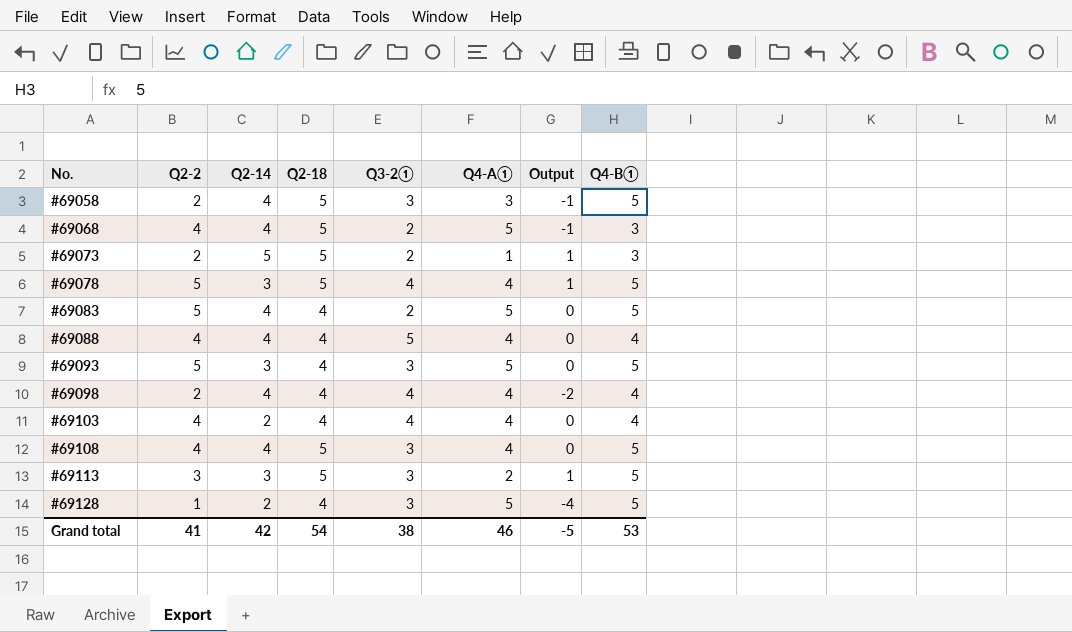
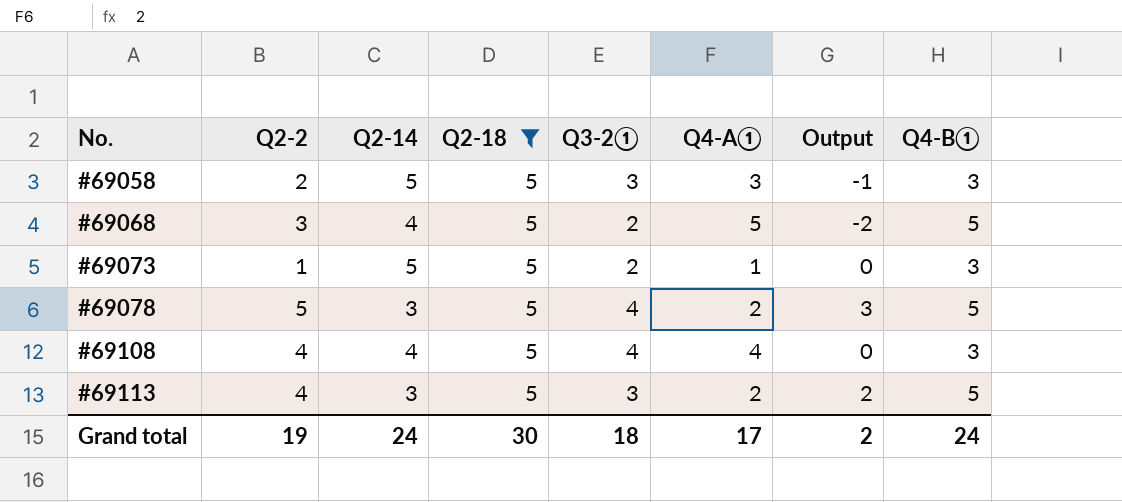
filter: none -> Q2-18 = 5
#69058 | Q2-14: 4 -> 5
#69058 | Q4-B①: 5 -> 3
#69068 | Q2-2: 4 -> 3
#69068 | Output: -1 -> -2
#69068 | Q4-B①: 3 -> 5
#69073 | Q2-2: 2 -> 1
#69073 | Output: 1 -> 0
#69078 | Q4-A①: 4 -> 2
#69078 | Output: 1 -> 3
#69108 | Q3-2①: 3 -> 4
#69108 | Q4-B①: 5 -> 3
#69113 | Q2-2: 3 -> 4
#69113 | Output: 1 -> 2
Grand total | Q2-2: 41 -> 19
Grand total | Q2-14: 42 -> 24
Grand total | Q2-18: 54 -> 30
Grand total | Q3-2①: 38 -> 18
Grand total | Q4-A①: 46 -> 17
Grand total | Output: -5 -> 2
Grand total | Q4-B①: 53 -> 24

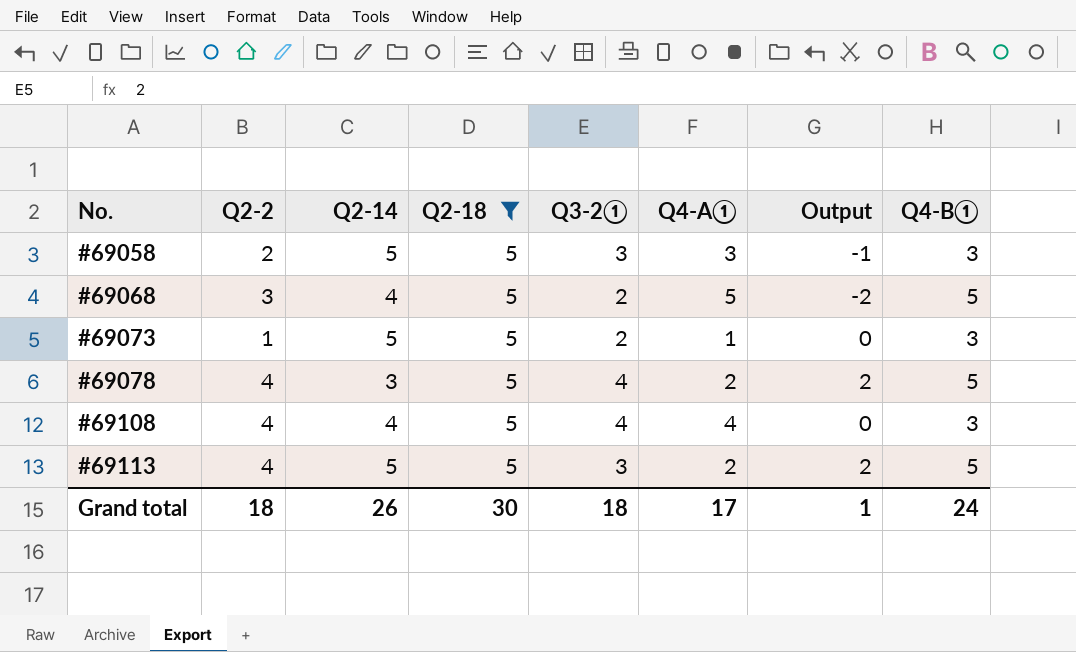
#69078 | Q2-2: 5 -> 4
#69078 | Output: 3 -> 2
#69113 | Q2-14: 3 -> 5
Grand total | Q2-2: 19 -> 18
Grand total | Q2-14: 24 -> 26
Grand total | Output: 2 -> 1

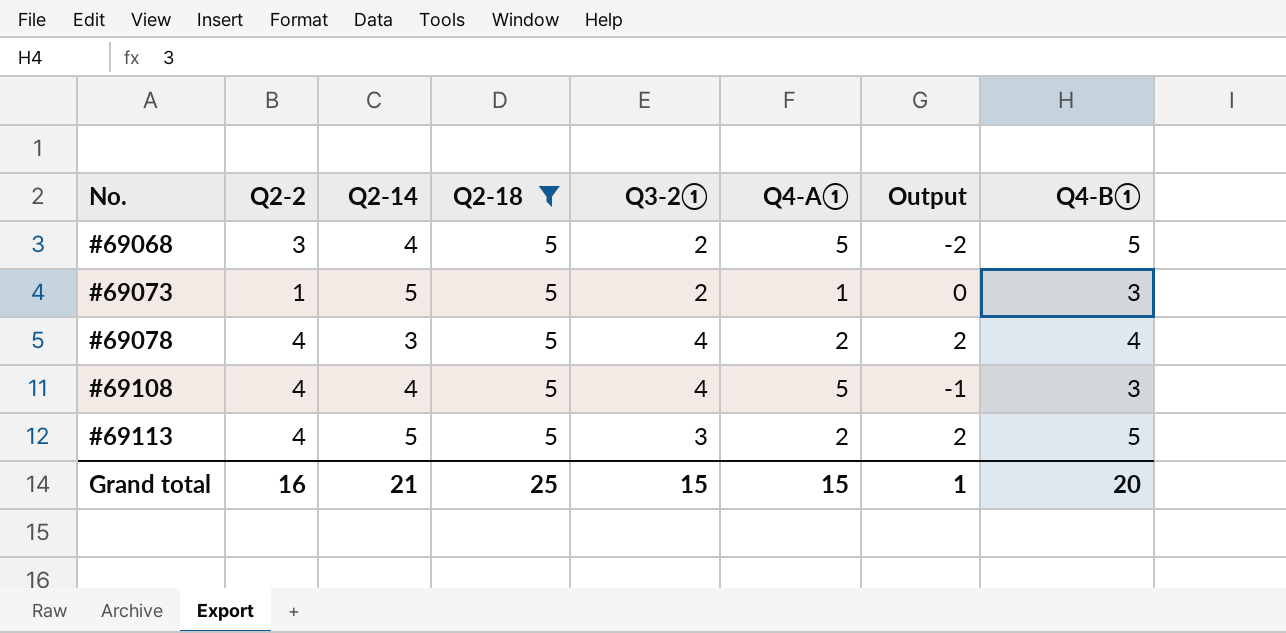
row #69058: 2 | 5 | 5 | 3 | 3 | -1 | 3 -> none
#69078 | Q4-B①: 5 -> 4
#69108 | Q4-A①: 4 -> 5
#69108 | Output: 0 -> -1
Grand total | Q2-2: 18 -> 16
Grand total | Q2-14: 26 -> 21
Grand total | Q2-18: 30 -> 25
Grand total | Q3-2①: 18 -> 15
Grand total | Q4-A①: 17 -> 15
Grand total | Q4-B①: 24 -> 20

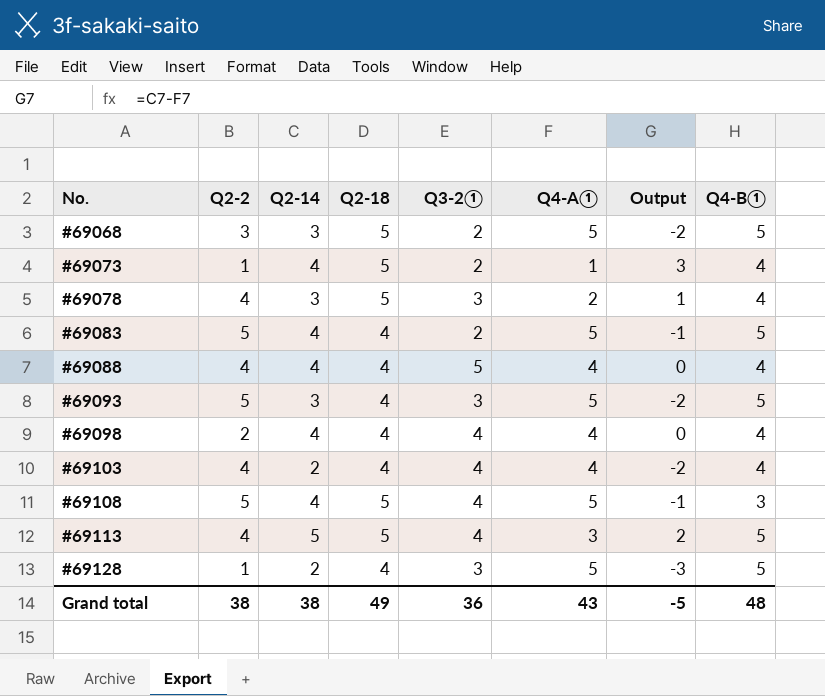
filter: Q2-18 = 5 -> none
column Output | formula: [Q2-2] - [Q4-A①] -> [Q2-14] - [Q4-A①]
#69068 | Q2-14: 4 -> 3
#69073 | Q2-14: 5 -> 4
#69073 | Q4-B①: 3 -> 4
#69078 | Q3-2①: 4 -> 3
#69108 | Q2-2: 4 -> 5
#69113 | Q3-2①: 3 -> 4
#69113 | Q4-A①: 2 -> 3
Grand total | Q2-2: 16 -> 38
Grand total | Q2-14: 21 -> 38
Grand total | Q2-18: 25 -> 49
Grand total | Q3-2①: 15 -> 36
Grand total | Q4-A①: 15 -> 43
Grand total | Output: 1 -> -5
Grand total | Q4-B①: 20 -> 48

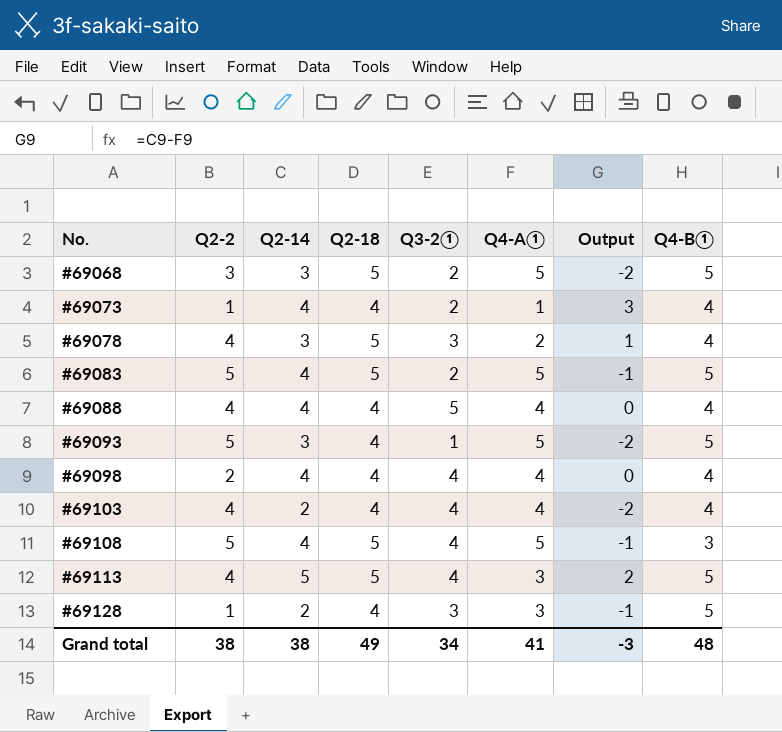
#69073 | Q2-18: 5 -> 4
#69083 | Q2-18: 4 -> 5
#69093 | Q3-2①: 3 -> 1
#69128 | Q4-A①: 5 -> 3
#69128 | Output: -3 -> -1
Grand total | Q3-2①: 36 -> 34
Grand total | Q4-A①: 43 -> 41
Grand total | Output: -5 -> -3

